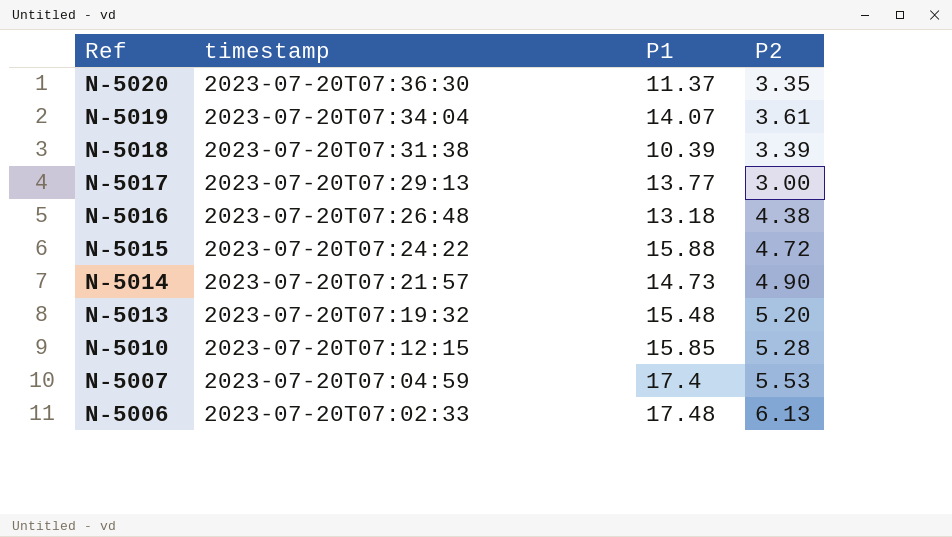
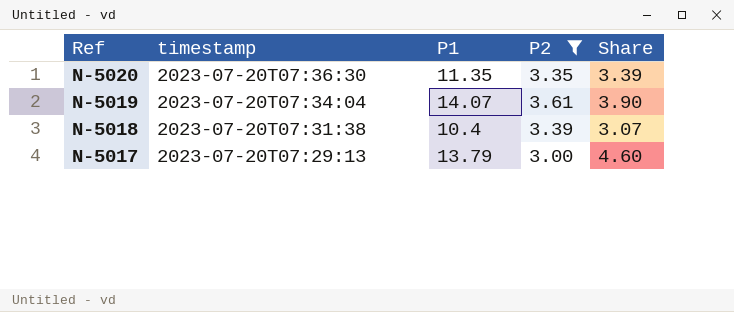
filter: none -> P2 <= 3.61
column Share | formula: none -> [P1] / [P2]
N-5020 | P1: 11.37 -> 11.35
N-5018 | P1: 10.39 -> 10.4
N-5017 | P1: 13.77 -> 13.79

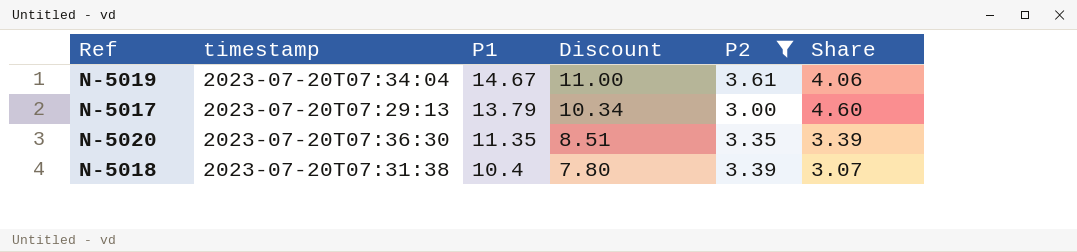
row order: Ref descending -> P1 descending
column Discount | formula: none -> [P1] * 0.75
N-5019 | P1: 14.07 -> 14.67
N-5019 | Share: 3.90 -> 4.06

